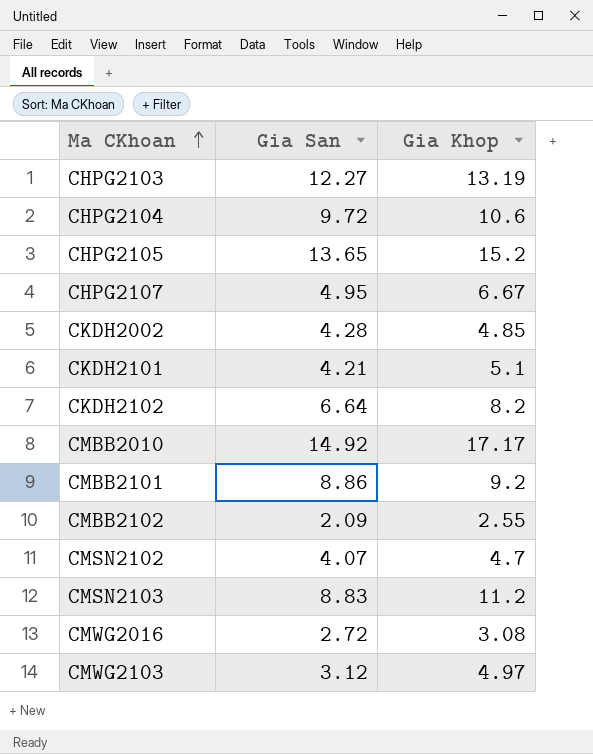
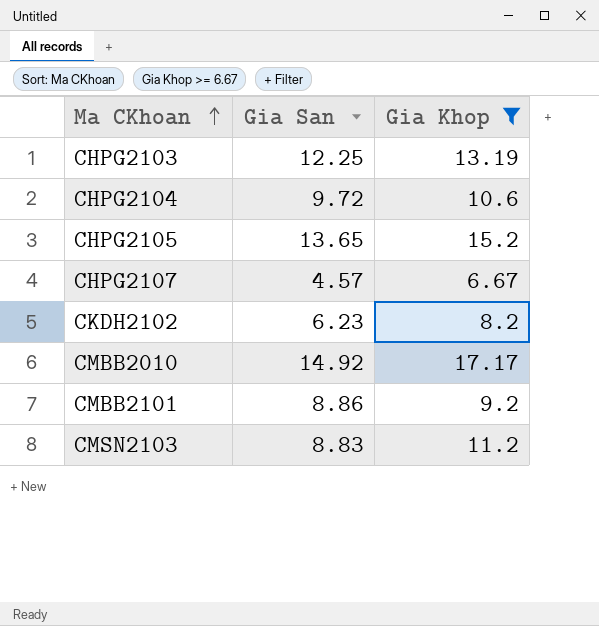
filter: none -> Gia Khop >= 6.67
CHPG2103 | Gia San: 12.27 -> 12.25
CHPG2107 | Gia San: 4.95 -> 4.57
CKDH2102 | Gia San: 6.64 -> 6.23

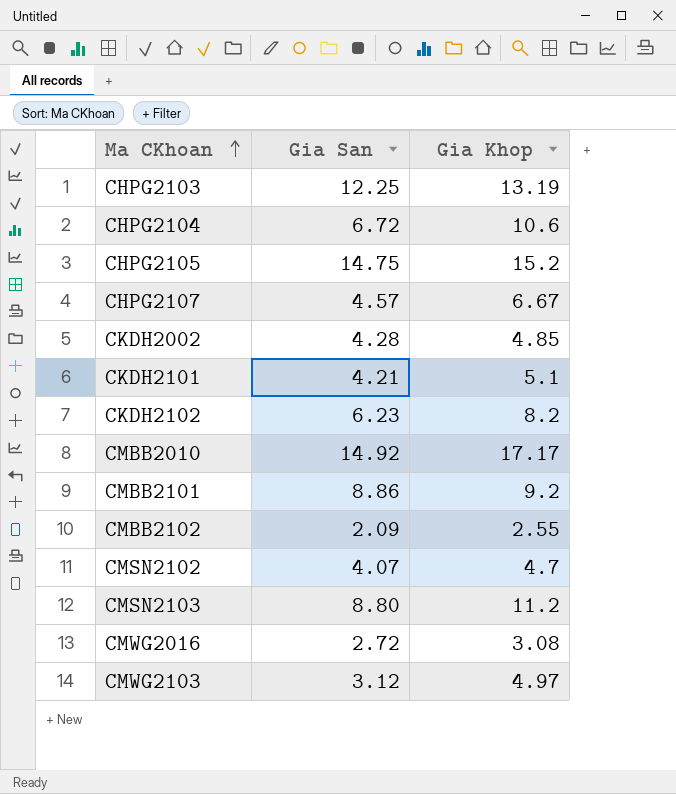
filter: Gia Khop >= 6.67 -> none
CHPG2104 | Gia San: 9.72 -> 6.72
CHPG2105 | Gia San: 13.65 -> 14.75
CMSN2103 | Gia San: 8.83 -> 8.80

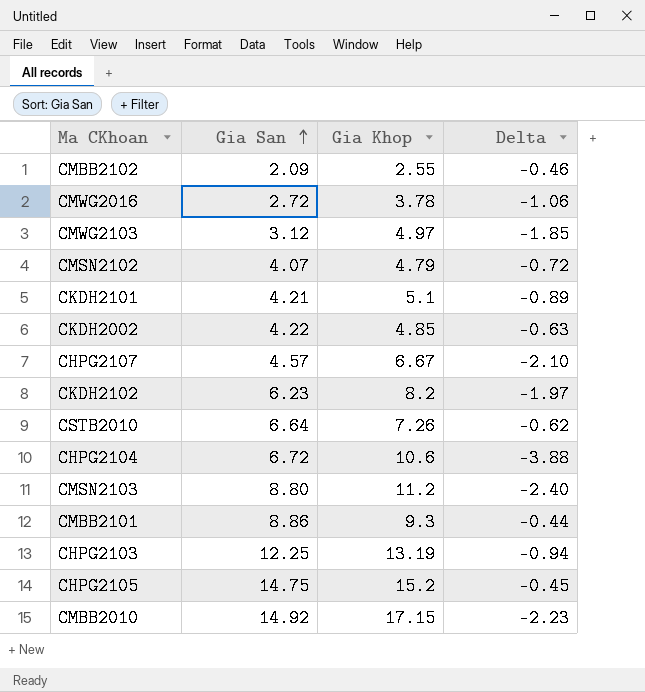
row order: Ma CKhoan ascending -> Gia San ascending
column Delta | formula: none -> [Gia San] - [Gia Khop]
CMWG2016 | Gia Khop: 3.08 -> 3.78
CMSN2102 | Gia Khop: 4.7 -> 4.79
CKDH2002 | Gia San: 4.28 -> 4.22
row CSTB2010: none -> 6.64 | 7.26 | -0.62
CMBB2101 | Gia Khop: 9.2 -> 9.3
CMBB2010 | Gia Khop: 17.17 -> 17.15

